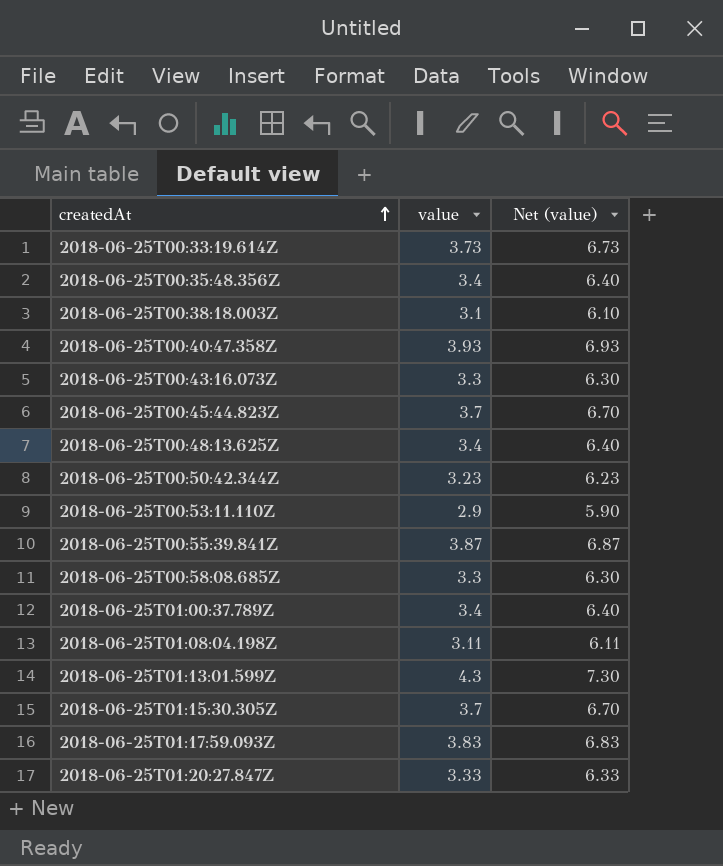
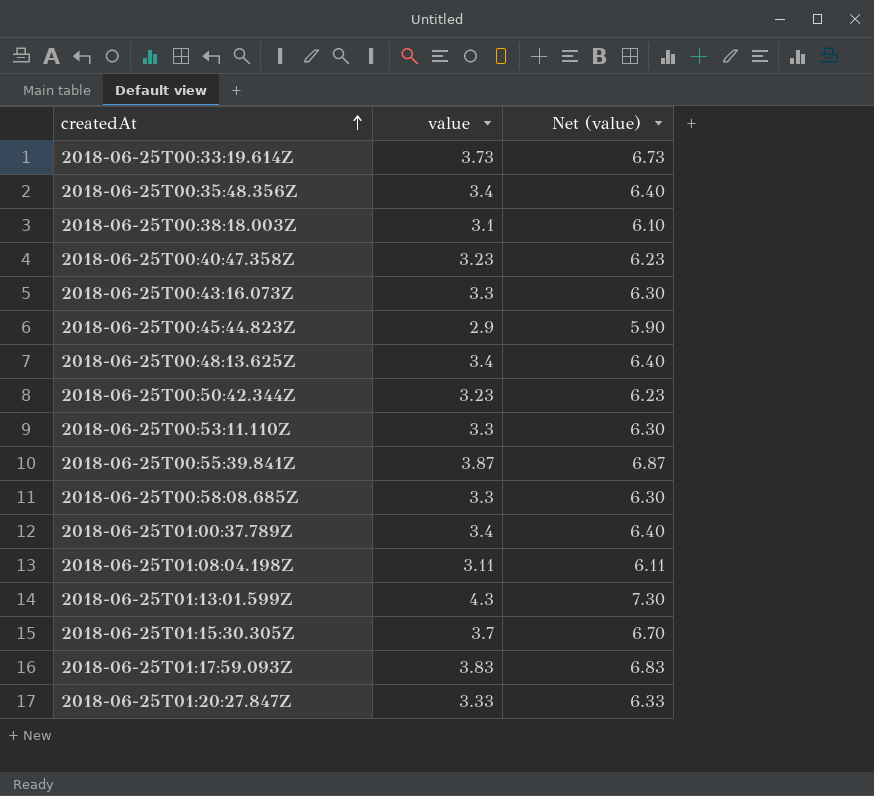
2018-06-25T00:40:47.358Z | value: 3.93 -> 3.23
2018-06-25T00:40:47.358Z | Net (value): 6.93 -> 6.23
2018-06-25T00:45:44.823Z | value: 3.7 -> 2.9
2018-06-25T00:45:44.823Z | Net (value): 6.70 -> 5.90
2018-06-25T00:53:11.110Z | value: 2.9 -> 3.3
2018-06-25T00:53:11.110Z | Net (value): 5.90 -> 6.30

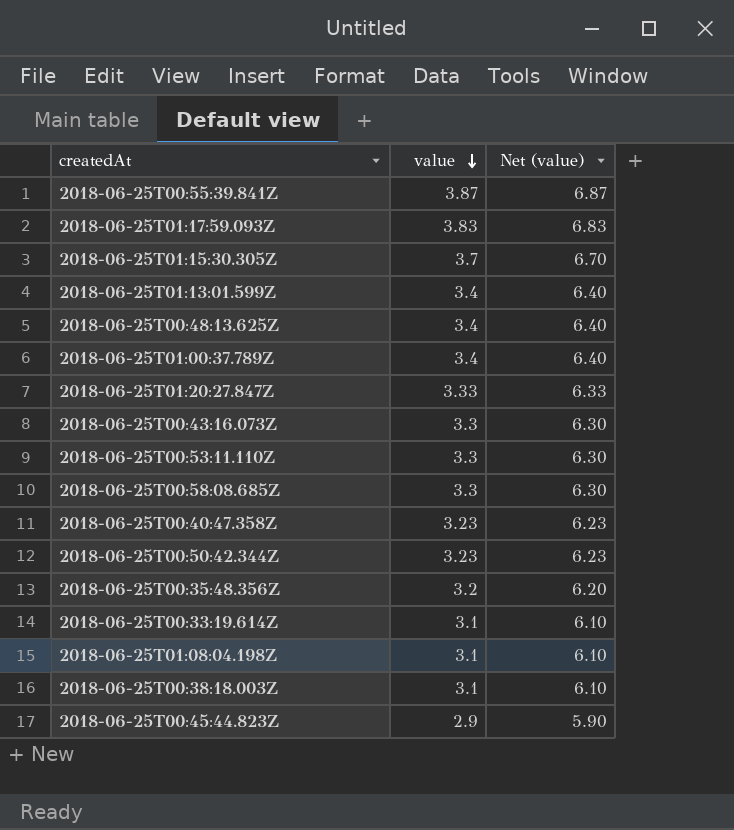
row order: createdAt ascending -> value descending
2018-06-25T01:13:01.599Z | value: 4.3 -> 3.4
2018-06-25T01:13:01.599Z | Net (value): 7.30 -> 6.40
2018-06-25T00:35:48.356Z | value: 3.4 -> 3.2
2018-06-25T00:35:48.356Z | Net (value): 6.40 -> 6.20
2018-06-25T00:33:19.614Z | value: 3.73 -> 3.1
2018-06-25T00:33:19.614Z | Net (value): 6.73 -> 6.10
2018-06-25T01:08:04.198Z | value: 3.11 -> 3.1
2018-06-25T01:08:04.198Z | Net (value): 6.11 -> 6.10

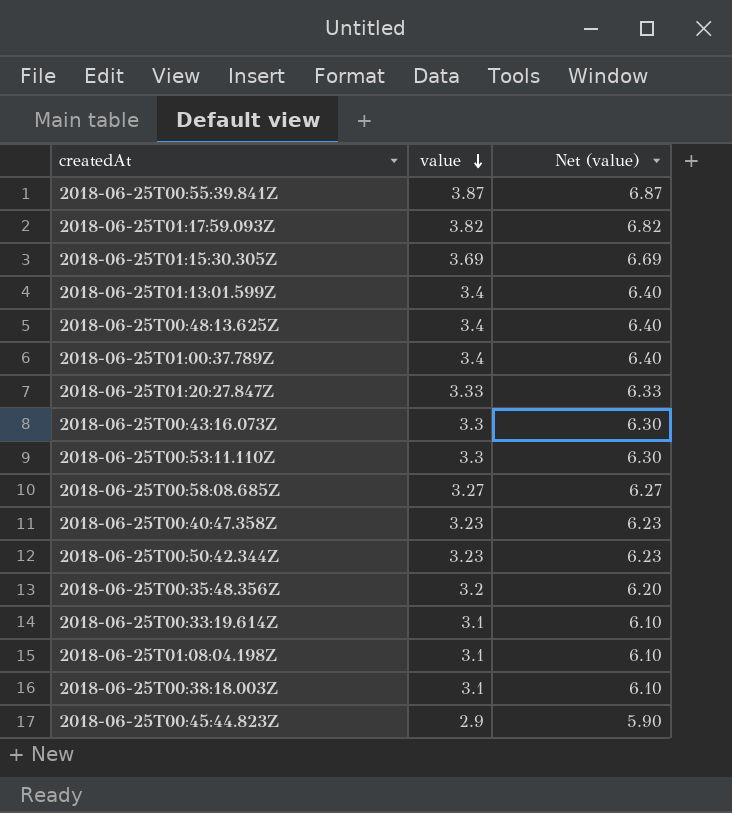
2018-06-25T01:17:59.093Z | value: 3.83 -> 3.82
2018-06-25T01:17:59.093Z | Net (value): 6.83 -> 6.82
2018-06-25T01:15:30.305Z | value: 3.7 -> 3.69
2018-06-25T01:15:30.305Z | Net (value): 6.70 -> 6.69
2018-06-25T00:58:08.685Z | value: 3.3 -> 3.27
2018-06-25T00:58:08.685Z | Net (value): 6.30 -> 6.27

